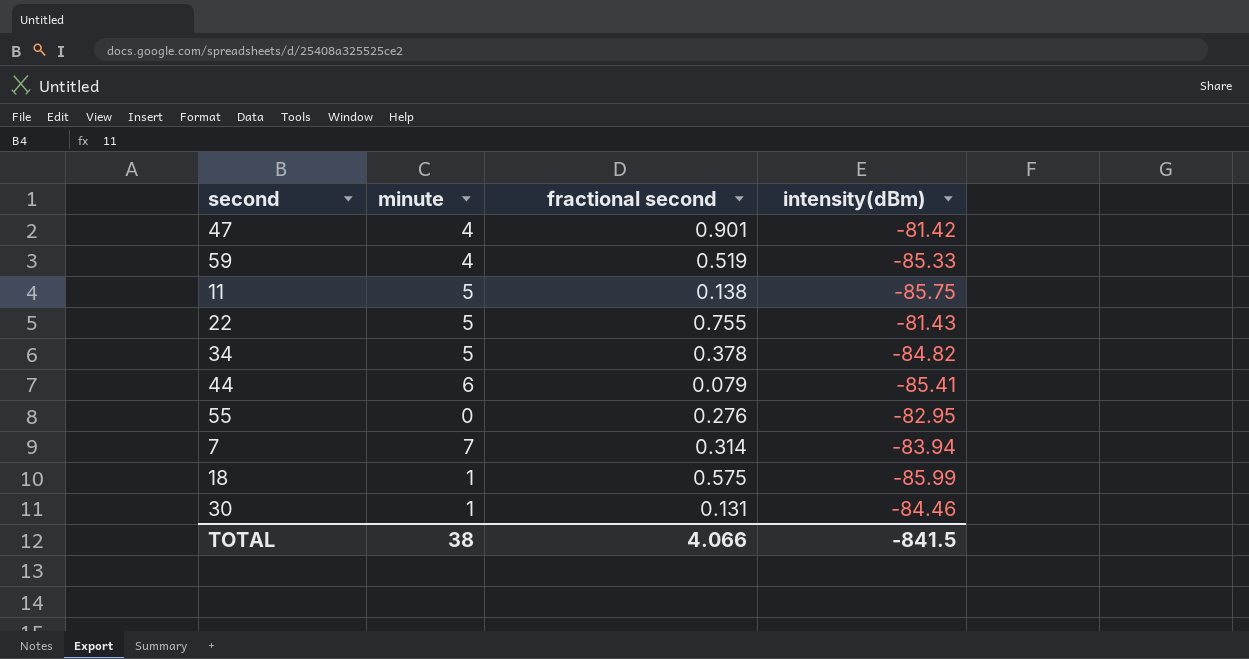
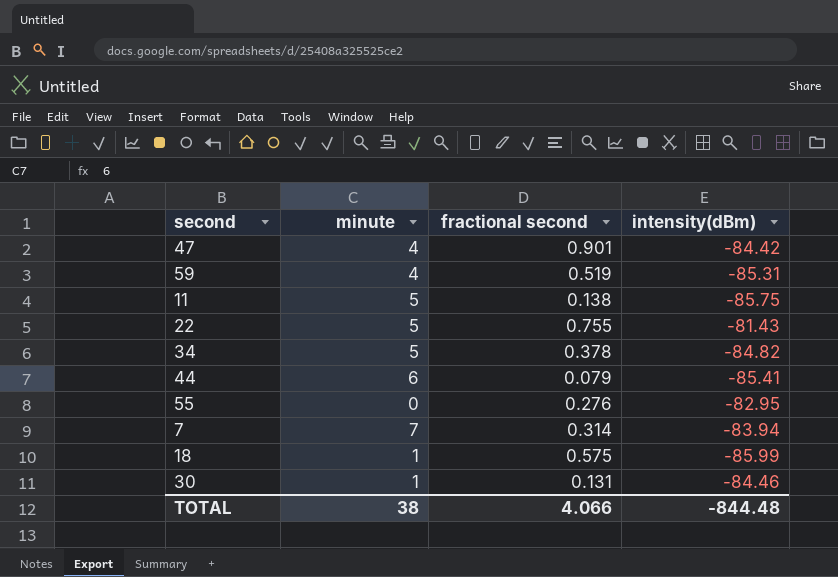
47 | intensity(dBm): -81.42 -> -84.42
59 | intensity(dBm): -85.33 -> -85.31
TOTAL | intensity(dBm): -841.5 -> -844.48

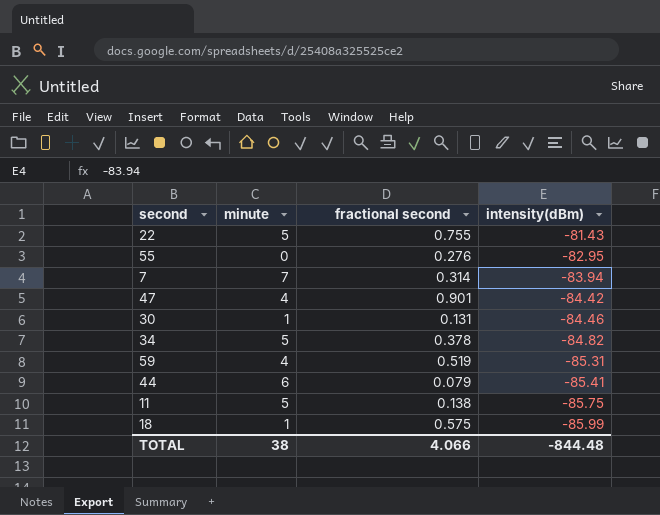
row order: none -> intensity(dBm) descending

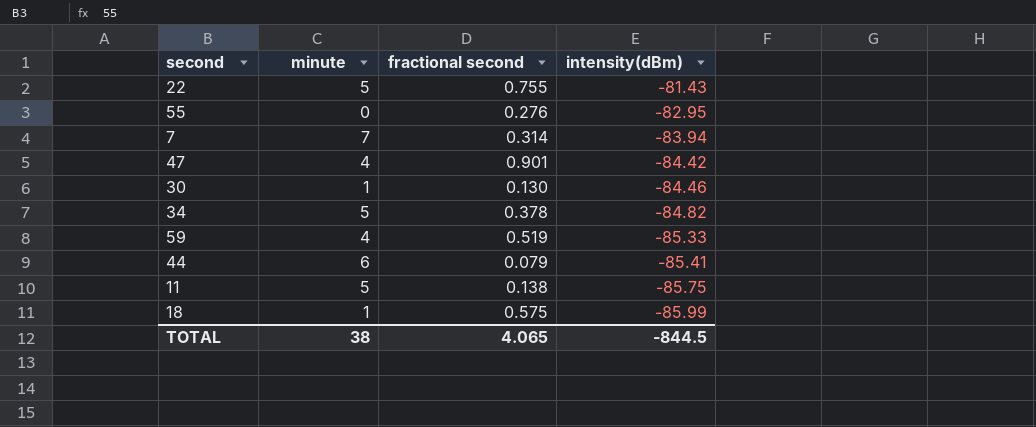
30 | fractional second: 0.131 -> 0.130
59 | intensity(dBm): -85.31 -> -85.33
TOTAL | fractional second: 4.066 -> 4.065
TOTAL | intensity(dBm): -844.48 -> -844.5

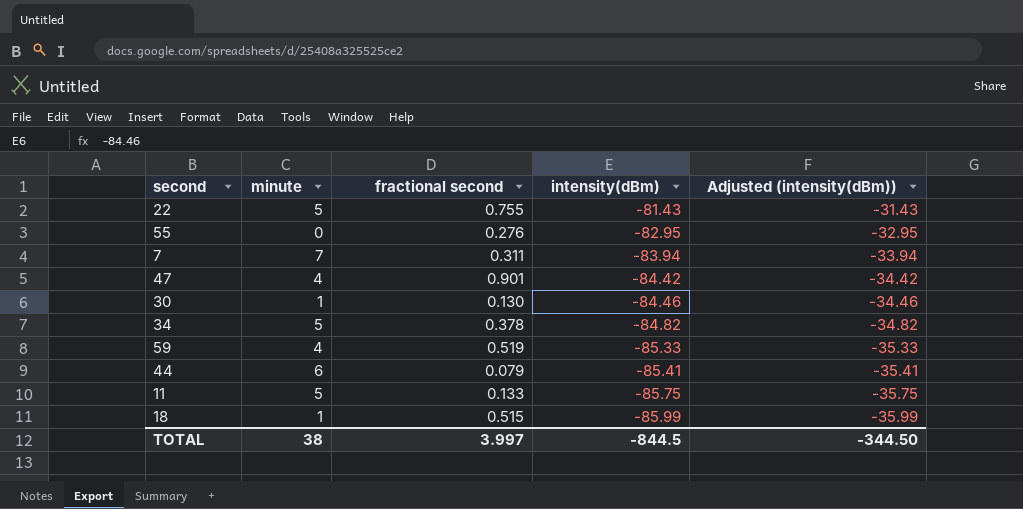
column Adjusted (intensity(dBm)) | formula: none -> [intensity(dBm)] + 50
7 | fractional second: 0.314 -> 0.311
11 | fractional second: 0.138 -> 0.133
18 | fractional second: 0.575 -> 0.515
TOTAL | fractional second: 4.065 -> 3.997

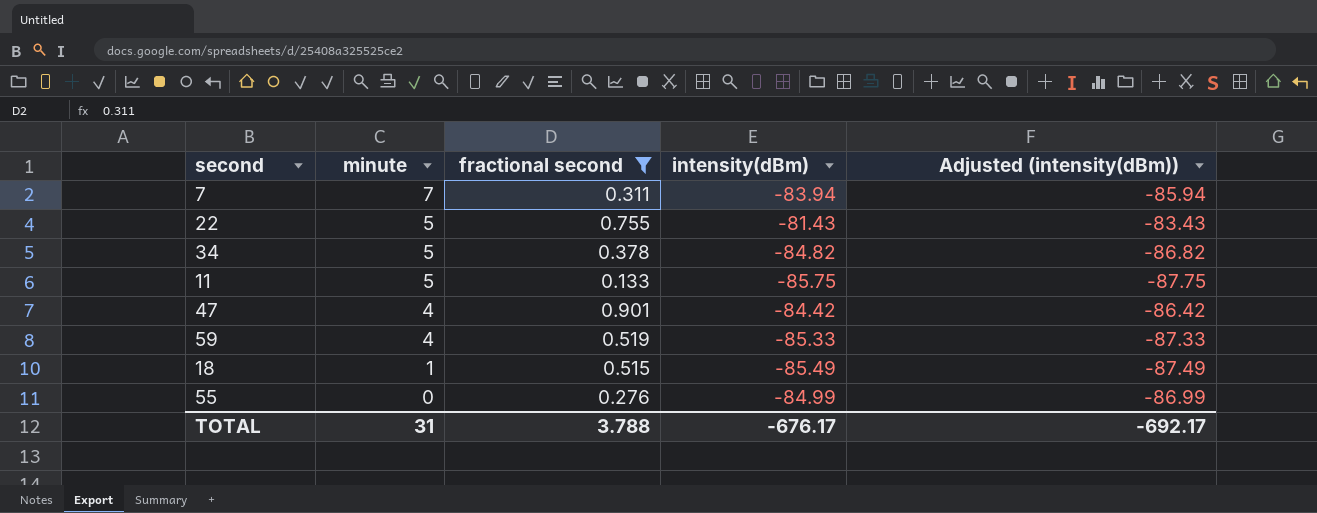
filter: none -> fractional second >= 0.133
row order: intensity(dBm) descending -> minute descending
column Adjusted (intensity(dBm)) | formula: [intensity(dBm)] + 50 -> [intensity(dBm)] - 2
18 | intensity(dBm): -85.99 -> -85.49
55 | intensity(dBm): -82.95 -> -84.99
TOTAL | minute: 38 -> 31
TOTAL | fractional second: 3.997 -> 3.788
TOTAL | intensity(dBm): -844.5 -> -676.17
TOTAL | Adjusted (intensity(dBm)): -344.50 -> -692.17

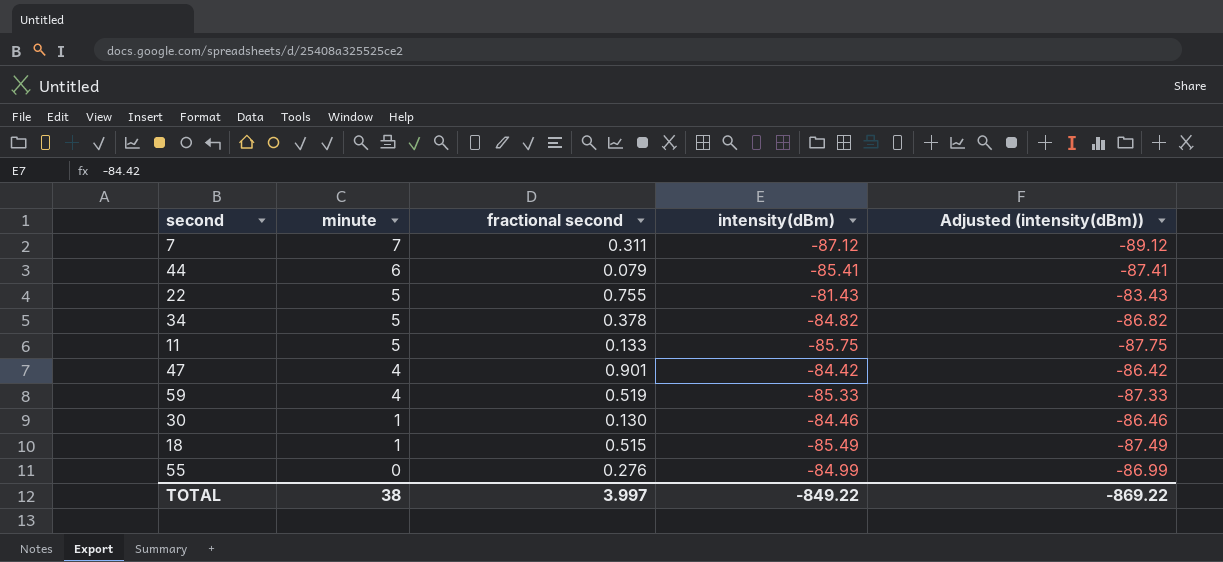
filter: fractional second >= 0.133 -> none
7 | intensity(dBm): -83.94 -> -87.12
7 | Adjusted (intensity(dBm)): -85.94 -> -89.12
TOTAL | minute: 31 -> 38
TOTAL | fractional second: 3.788 -> 3.997
TOTAL | intensity(dBm): -676.17 -> -849.22
TOTAL | Adjusted (intensity(dBm)): -692.17 -> -869.22

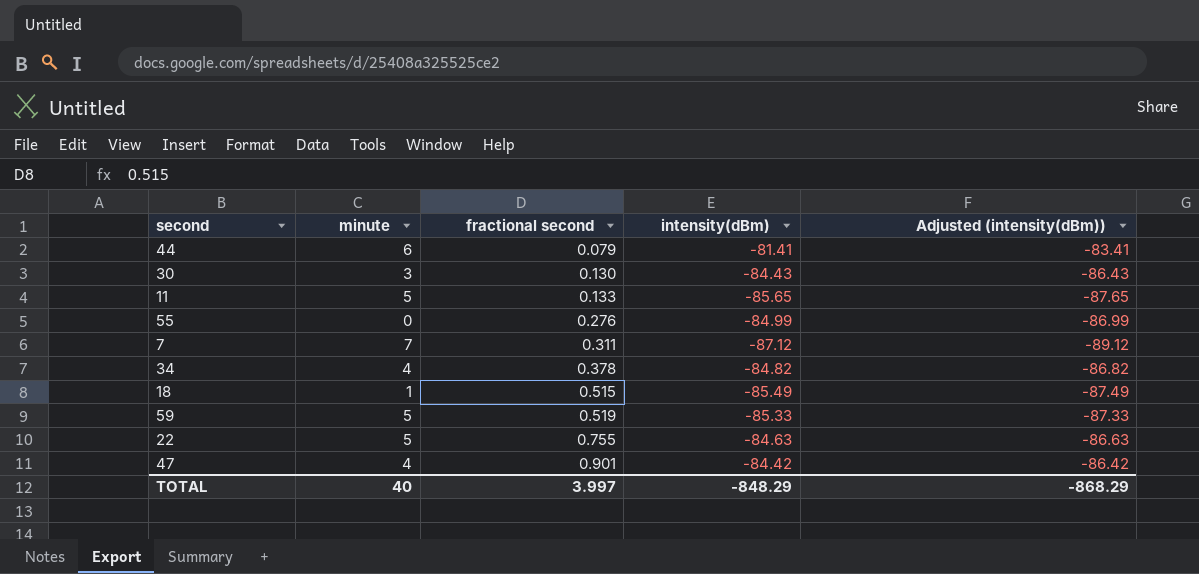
row order: minute descending -> fractional second ascending
44 | intensity(dBm): -85.41 -> -81.41
44 | Adjusted (intensity(dBm)): -87.41 -> -83.41
30 | minute: 1 -> 3
30 | intensity(dBm): -84.46 -> -84.43
30 | Adjusted (intensity(dBm)): -86.46 -> -86.43
11 | intensity(dBm): -85.75 -> -85.65
11 | Adjusted (intensity(dBm)): -87.75 -> -87.65
34 | minute: 5 -> 4
59 | minute: 4 -> 5
22 | intensity(dBm): -81.43 -> -84.63
22 | Adjusted (intensity(dBm)): -83.43 -> -86.63
TOTAL | minute: 38 -> 40
TOTAL | intensity(dBm): -849.22 -> -848.29
TOTAL | Adjusted (intensity(dBm)): -869.22 -> -868.29

